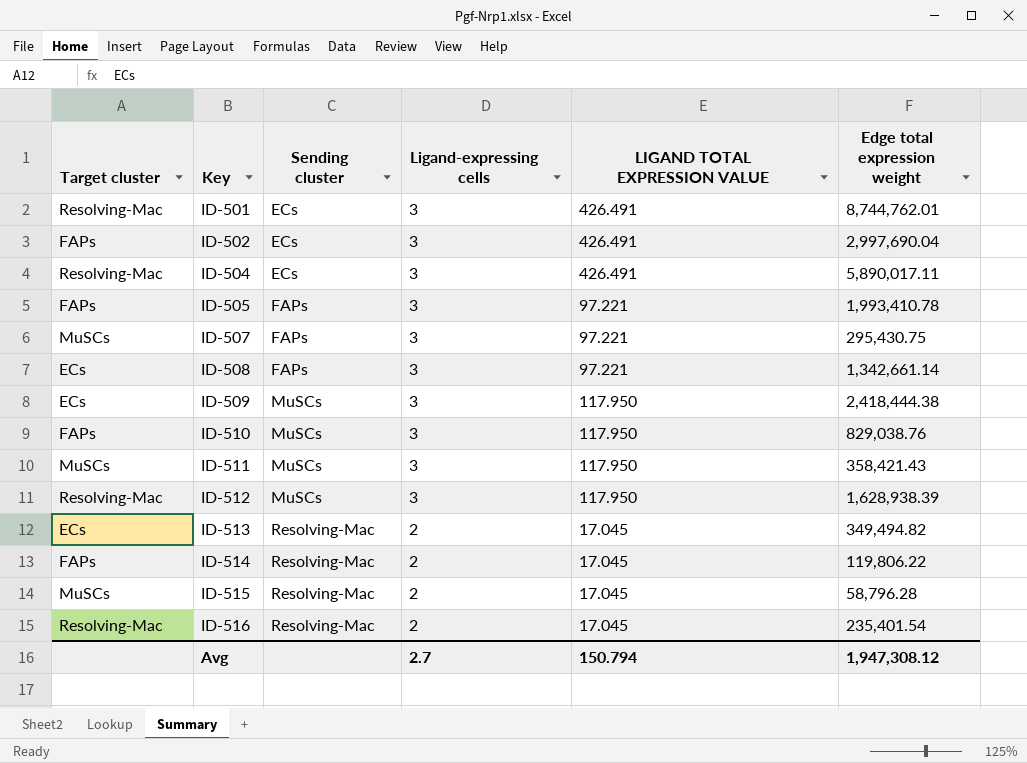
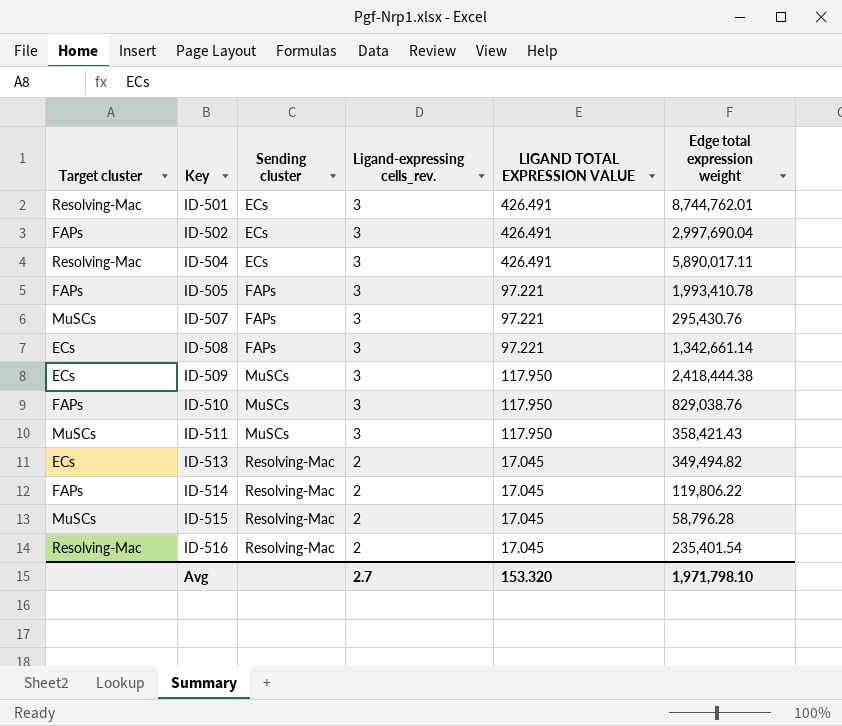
column name: Ligand-expressing cells -> Ligand-expressing cells_rev.
row ID-512: Resolving-Mac | MuSCs | 3 | 117.950 | 1,628,938.39 -> none
ID-507 | Edge total expression weight: 295,430.75 -> 295,430.76
Avg | LIGAND TOTAL EXPRESSION VALUE: 150.794 -> 153.320
Avg | Edge total expression weight: 1,947,308.12 -> 1,971,798.10

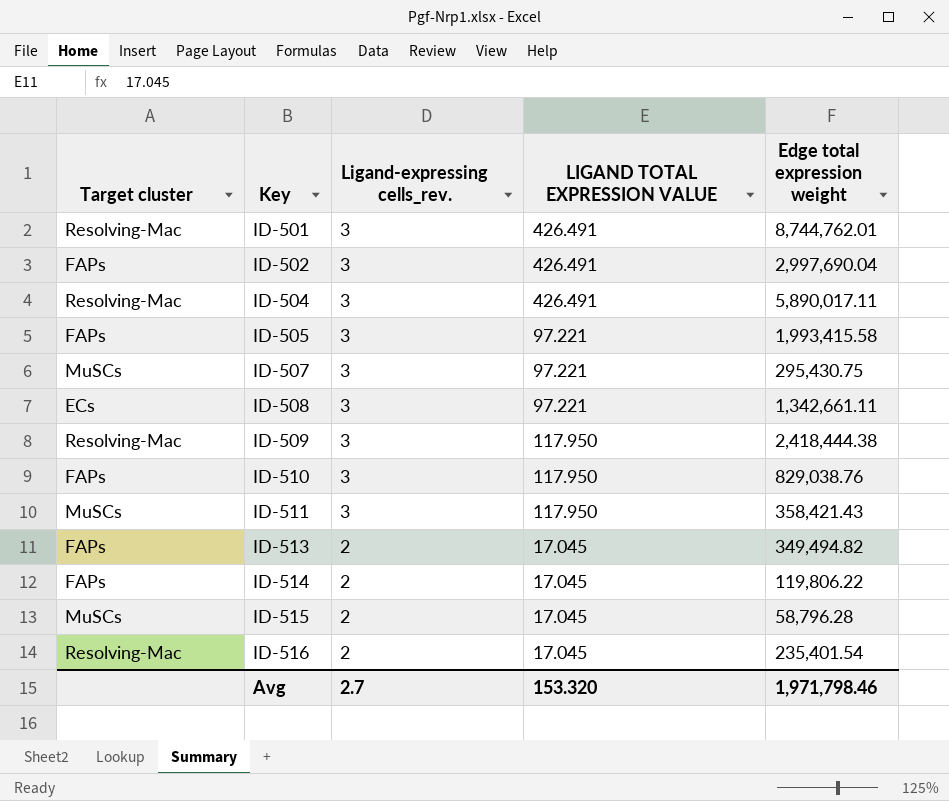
column Sending cluster | position: 3 -> none
ID-505 | Edge total expression weight: 1,993,410.78 -> 1,993,415.58
ID-507 | Edge total expression weight: 295,430.76 -> 295,430.75
ID-508 | Edge total expression weight: 1,342,661.14 -> 1,342,661.11
ID-509 | Target cluster: ECs -> Resolving-Mac
ID-513 | Target cluster: ECs -> FAPs
Avg | Edge total expression weight: 1,971,798.10 -> 1,971,798.46

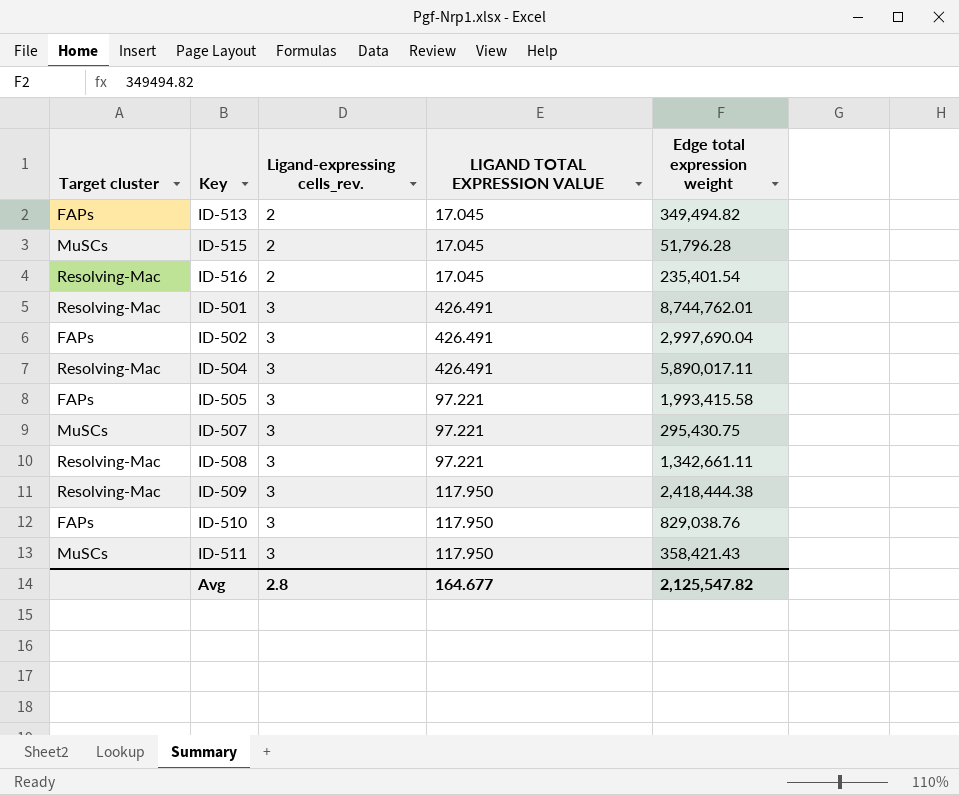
row order: Key ascending -> Ligand-expressing cells_rev. ascending
row ID-514: FAPs | 2 | 17.045 | 119,806.22 -> none
ID-515 | Edge total expression weight: 58,796.28 -> 51,796.28
ID-508 | Target cluster: ECs -> Resolving-Mac
Avg | Ligand-expressing cells_rev.: 2.7 -> 2.8
Avg | LIGAND TOTAL EXPRESSION VALUE: 153.320 -> 164.677
Avg | Edge total expression weight: 1,971,798.46 -> 2,125,547.82

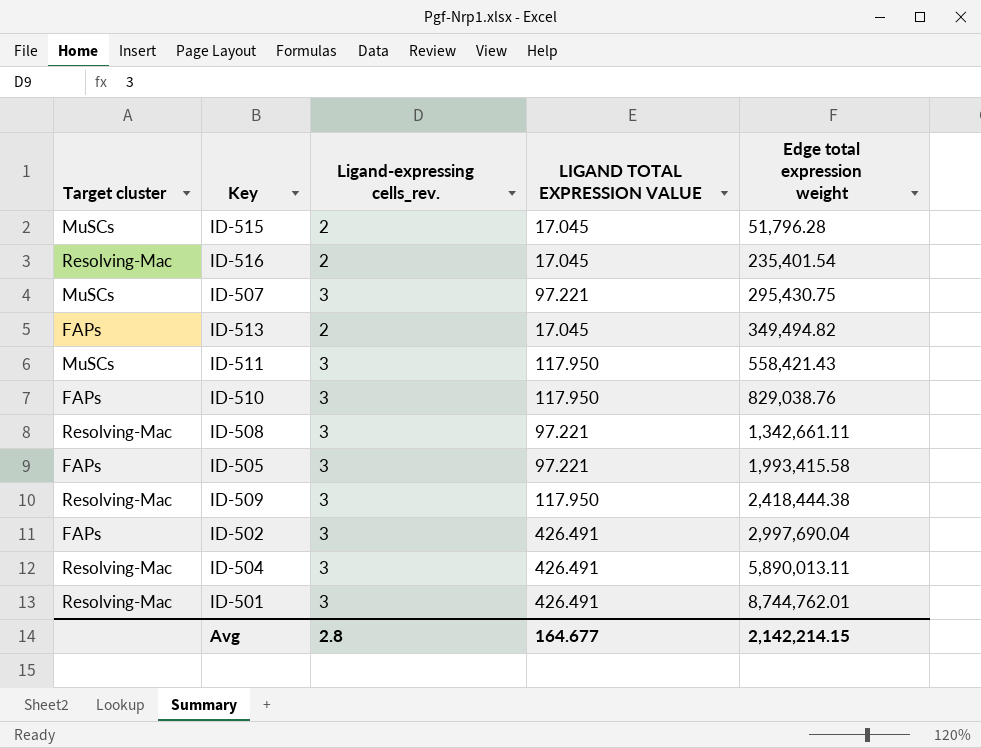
row order: Ligand-expressing cells_rev. ascending -> Edge total expression weight ascending
ID-511 | Edge total expression weight: 358,421.43 -> 558,421.43
ID-504 | Edge total expression weight: 5,890,017.11 -> 5,890,013.11
Avg | Edge total expression weight: 2,125,547.82 -> 2,142,214.15

